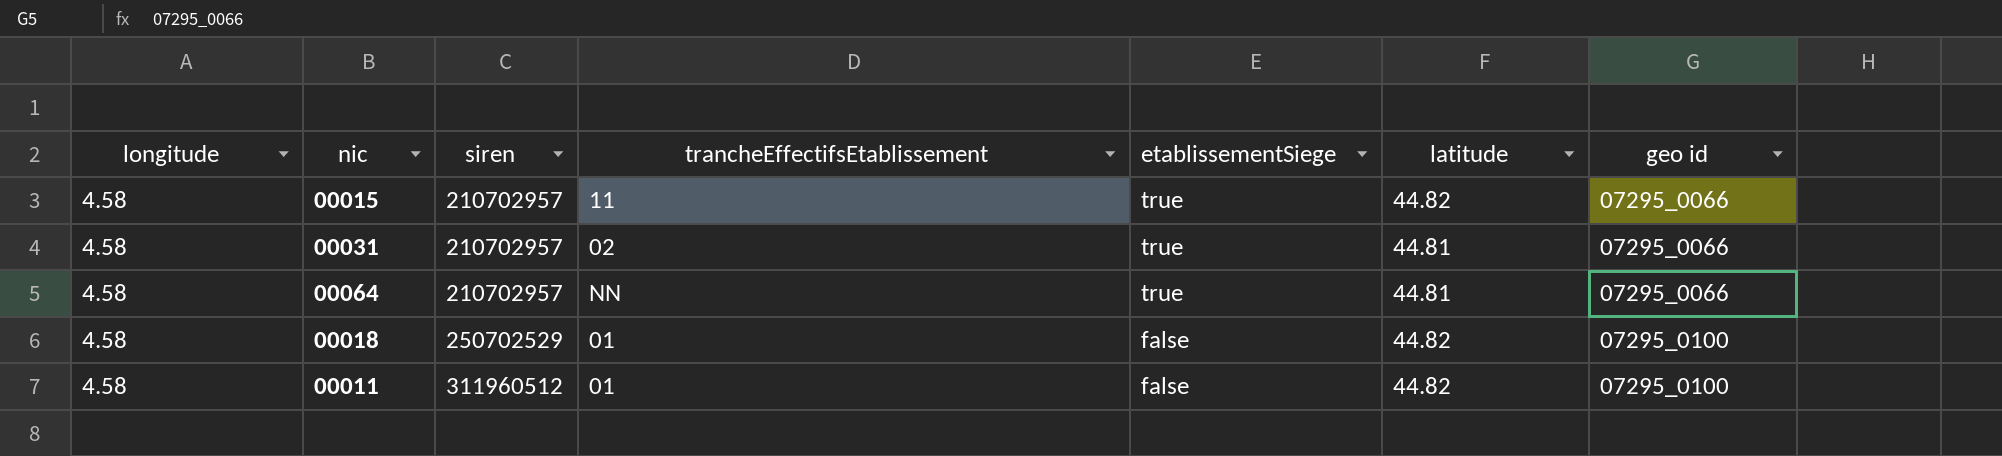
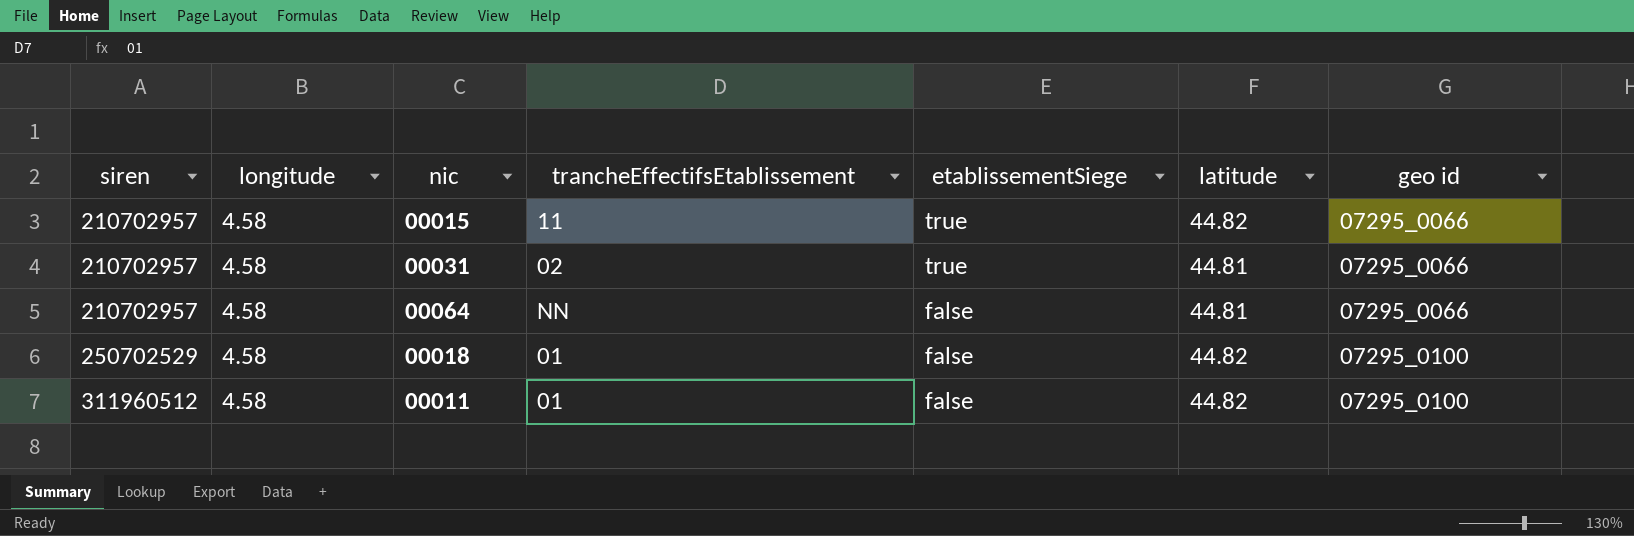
column siren | position: 3 -> 1
00064 | etablissementSiege: true -> false

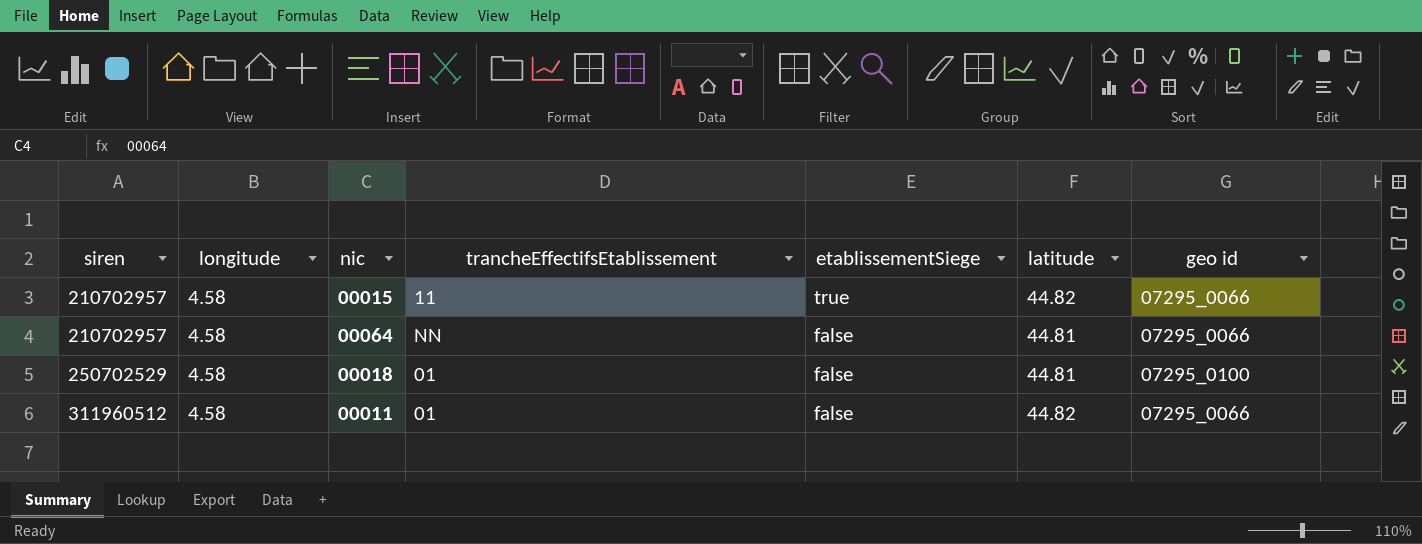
row 00031: 210702957 | 4.58 | 02 | true | 44.81 | 07295_0066 -> none
00018 | latitude: 44.82 -> 44.81
00011 | geo id: 07295_0100 -> 07295_0066

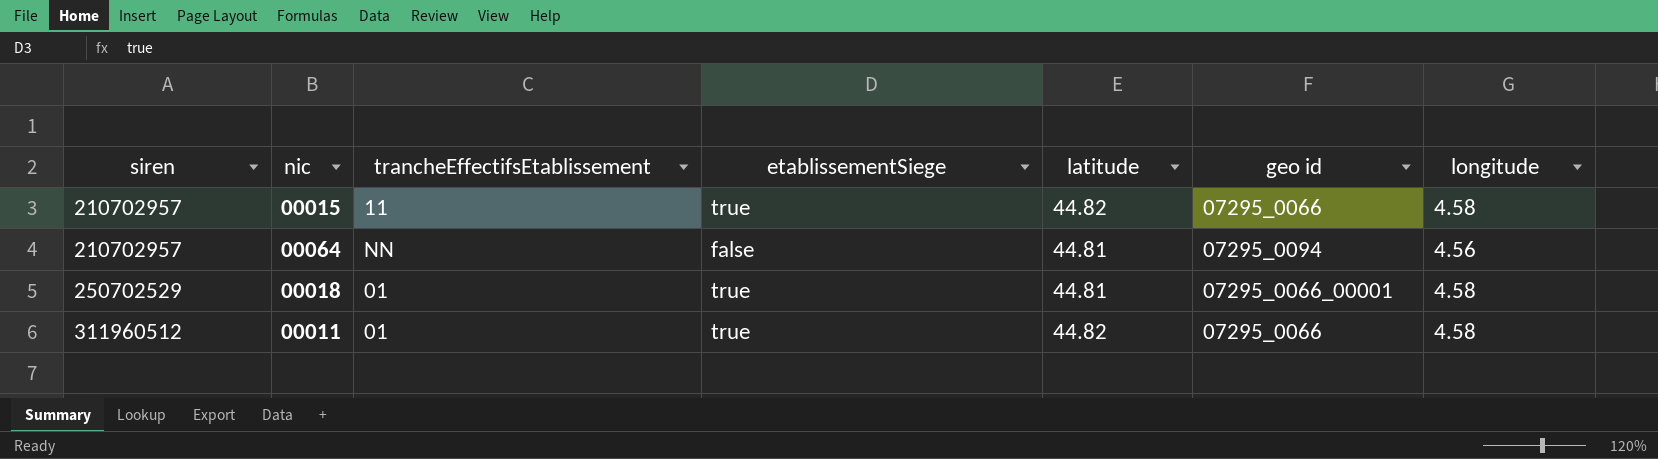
column longitude | position: 2 -> 7
00064 | geo id: 07295_0066 -> 07295_0094
00064 | longitude: 4.58 -> 4.56
00018 | etablissementSiege: false -> true
00018 | geo id: 07295_0100 -> 07295_0066_00001
00011 | etablissementSiege: false -> true

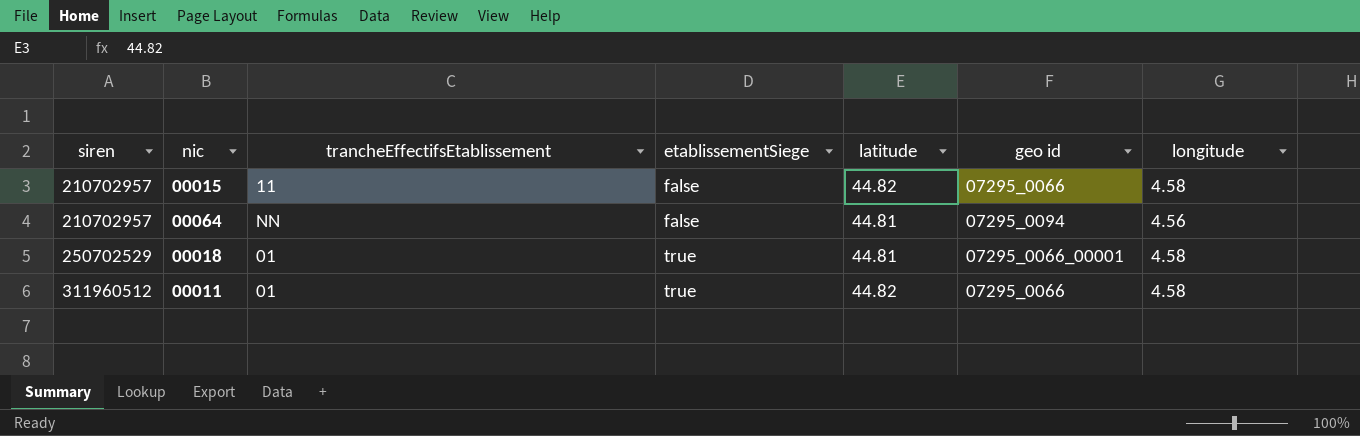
00015 | etablissementSiege: true -> false

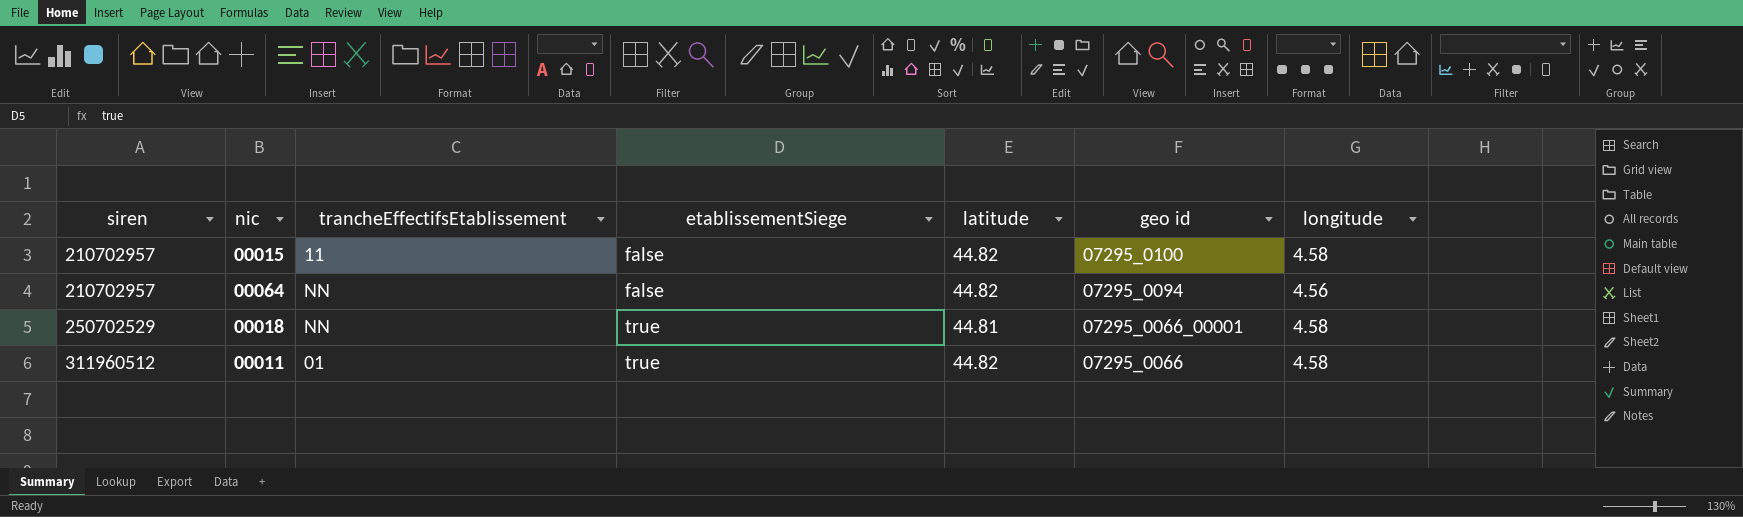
00015 | geo id: 07295_0066 -> 07295_0100
00064 | latitude: 44.81 -> 44.82
00018 | trancheEffectifsEtablissement: 01 -> NN

